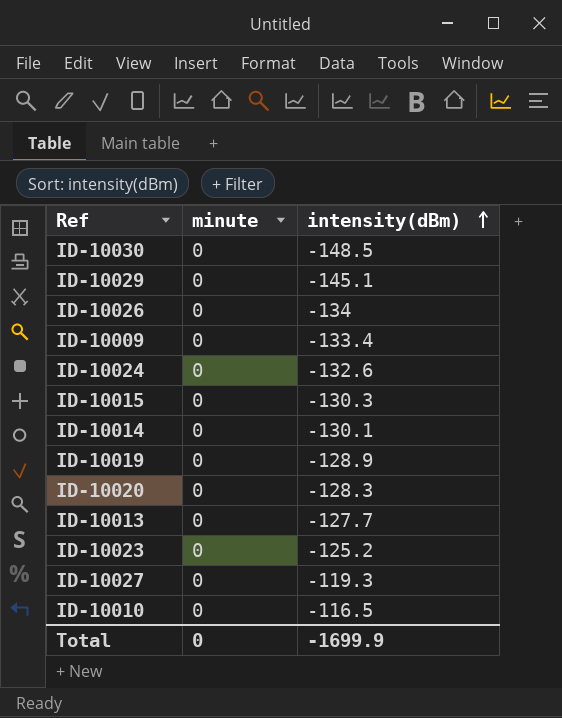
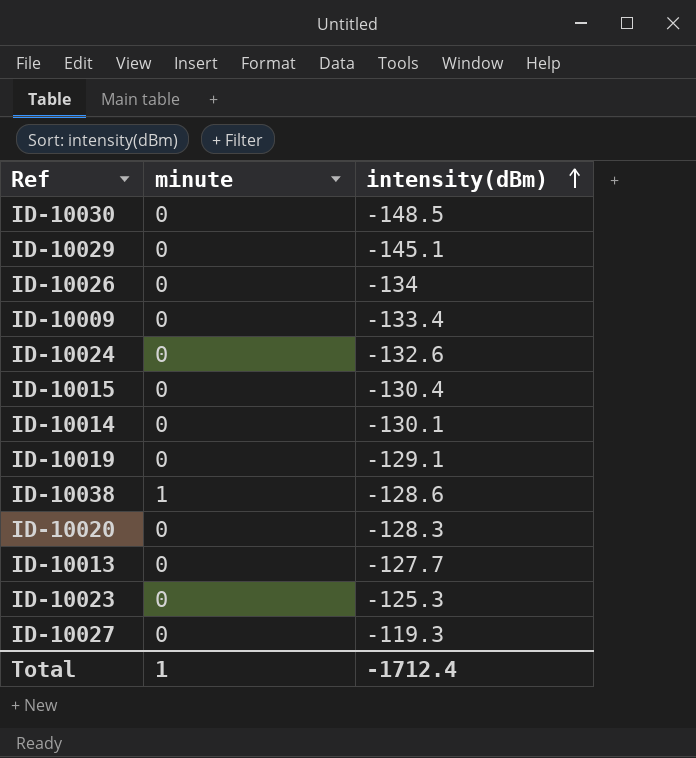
row ID-10010: 0 | -116.5 -> none
ID-10015 | intensity(dBm): -130.3 -> -130.4
ID-10019 | intensity(dBm): -128.9 -> -129.1
row ID-10038: none -> 1 | -128.6
ID-10023 | intensity(dBm): -125.2 -> -125.3
Total | minute: 0 -> 1
Total | intensity(dBm): -1699.9 -> -1712.4

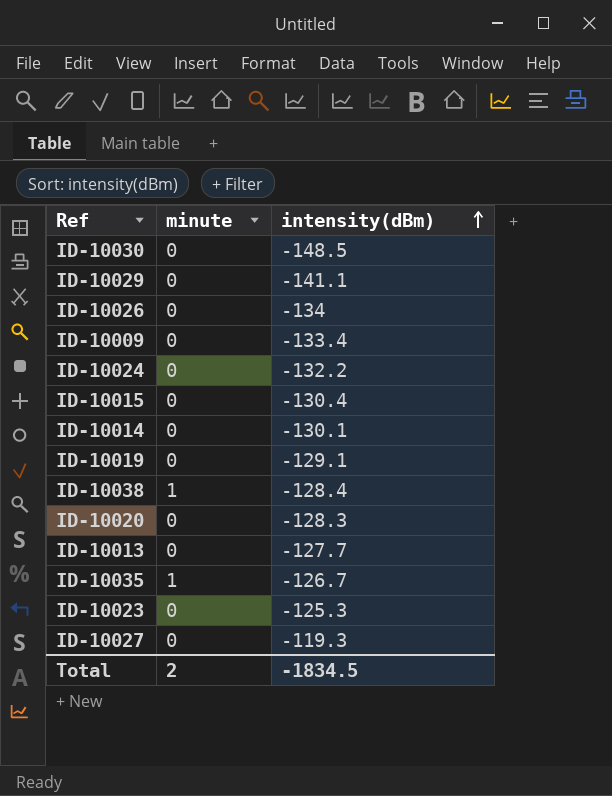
ID-10029 | intensity(dBm): -145.1 -> -141.1
ID-10024 | intensity(dBm): -132.6 -> -132.2
ID-10038 | intensity(dBm): -128.6 -> -128.4
row ID-10035: none -> 1 | -126.7
Total | minute: 1 -> 2
Total | intensity(dBm): -1712.4 -> -1834.5

